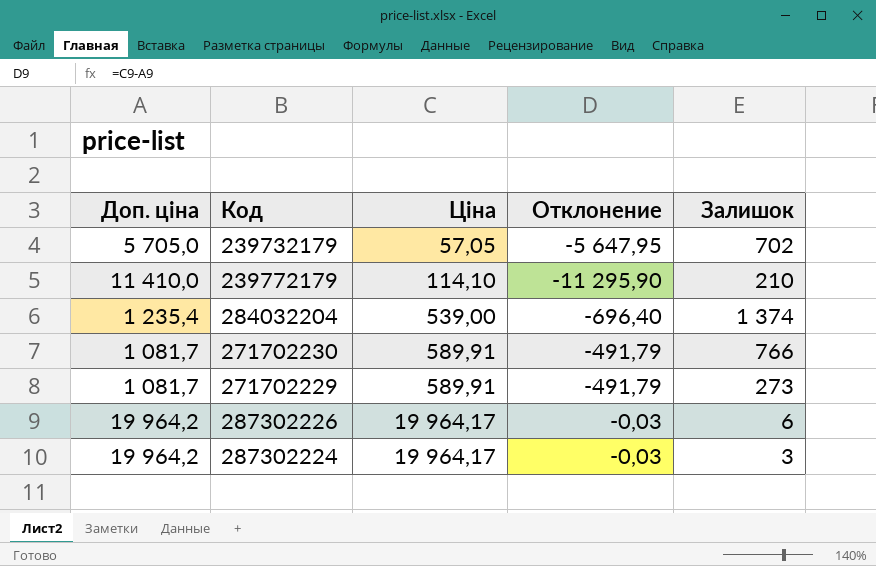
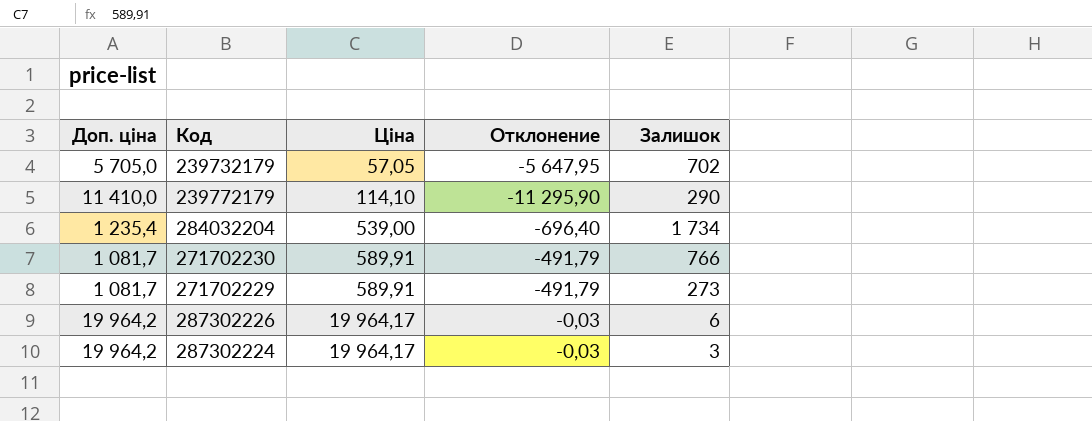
239772179 | Залишок: 210 -> 290
284032204 | Залишок: 1 374 -> 1 734

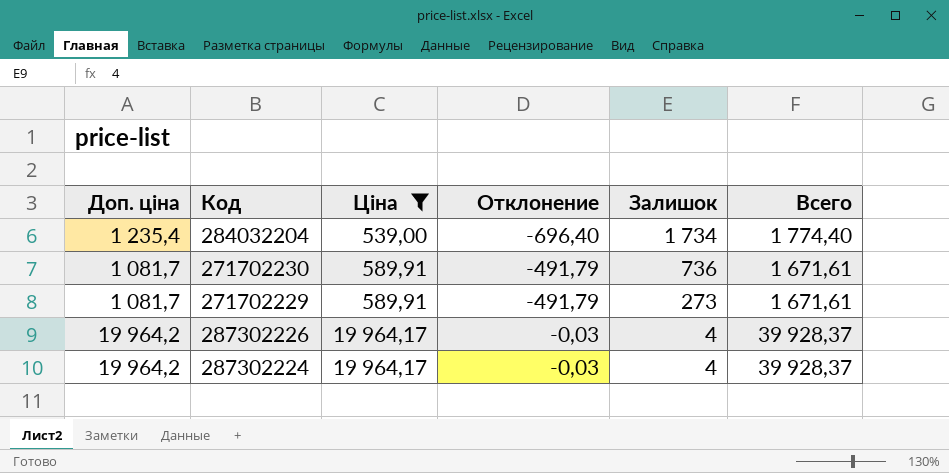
filter: none -> Ціна >= 539,00
column Всего | formula: none -> [Доп. ціна] + [Ціна]
271702230 | Залишок: 766 -> 736
287302226 | Залишок: 6 -> 4
287302224 | Залишок: 3 -> 4

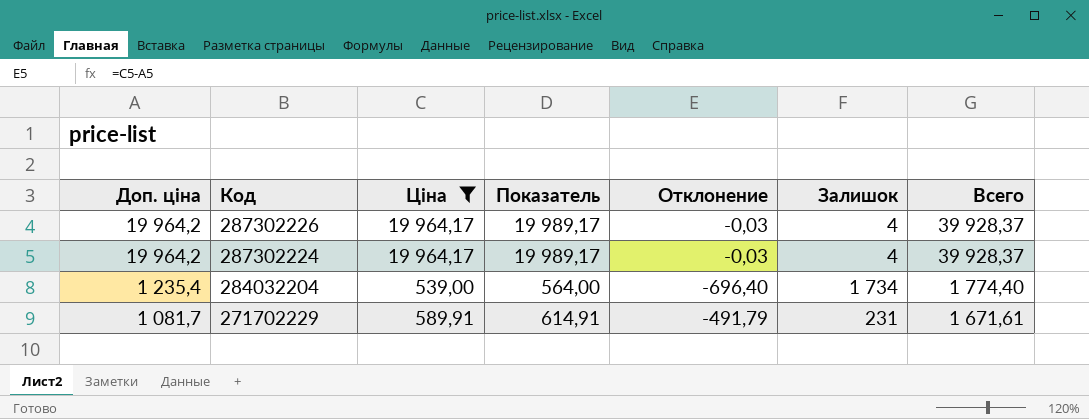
row order: Ціна ascending -> Доп. ціна descending
column Показатель | formula: none -> [Ціна] + 25
row 271702230: 1 081,7 | 589,91 | -491,79 | 736 | 1 671,61 -> none
271702229 | Залишок: 273 -> 231

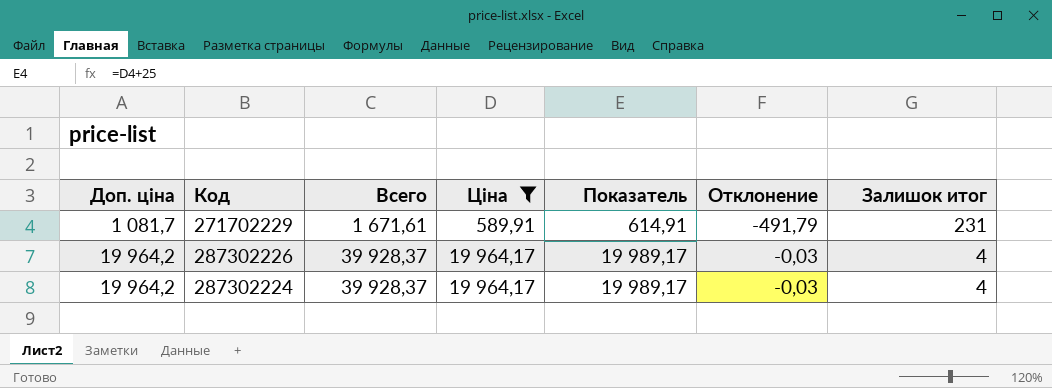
row order: Доп. ціна descending -> Доп. ціна ascending
column Всего | position: 7 -> 3
column name: Залишок -> Залишок итог
row 284032204: 1 235,4 | 539,00 | 564,00 | -696,40 | 1 734 | 1 774,40 -> none

